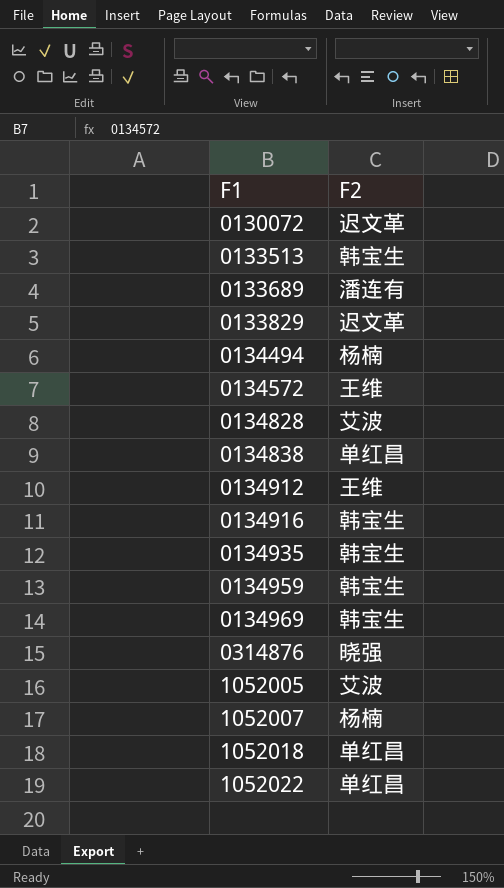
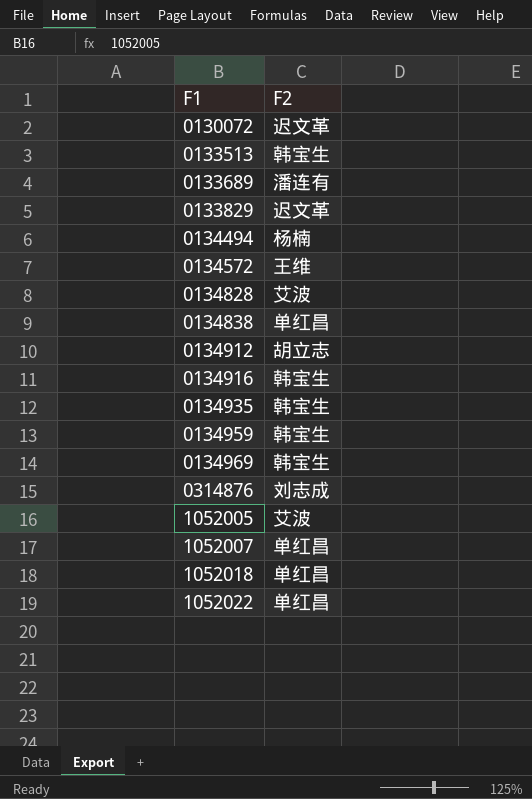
0134912 | F2: 王维 -> 胡立志
0314876 | F2: 晓强 -> 刘志成
1052007 | F2: 杨楠 -> 单红昌

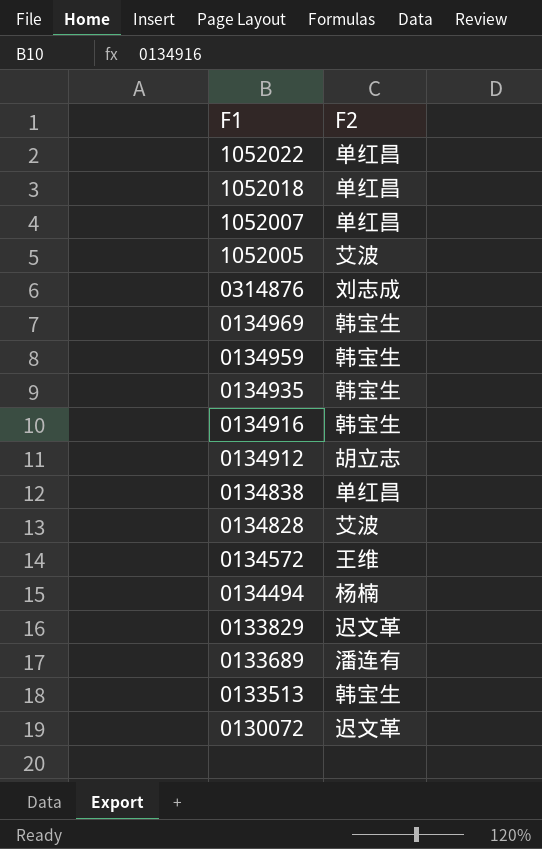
row order: F1 ascending -> F1 descending

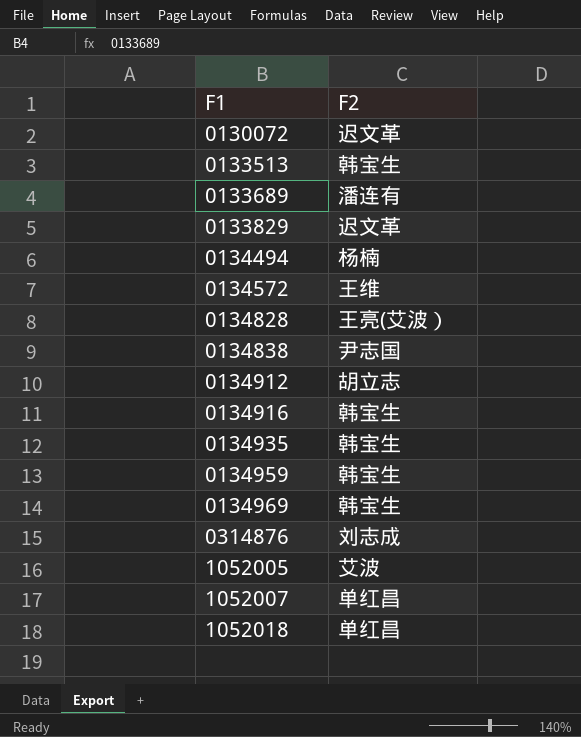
row order: F1 descending -> F1 ascending
row 1052022: 单红昌 -> none
0134828 | F2: 艾波 -> 王亮(艾波）
0134838 | F2: 单红昌 -> 尹志国

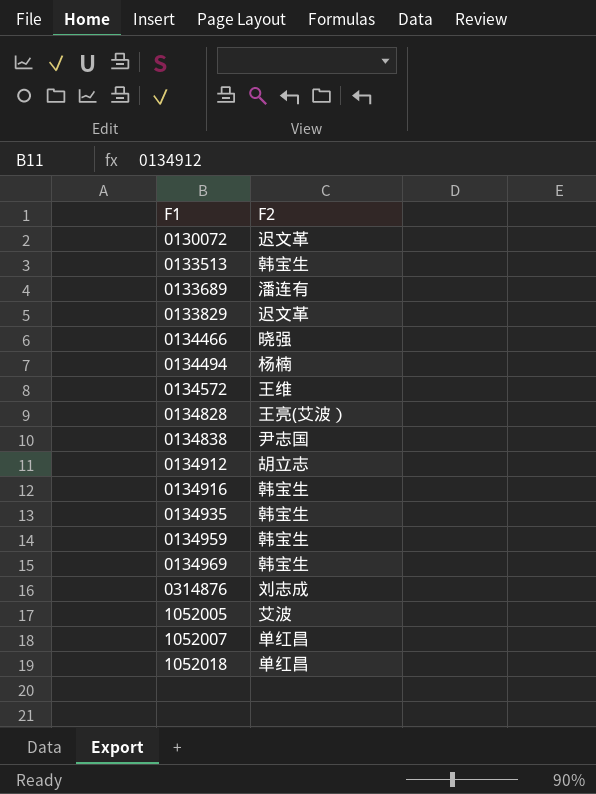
row 0134466: none -> 晓强

